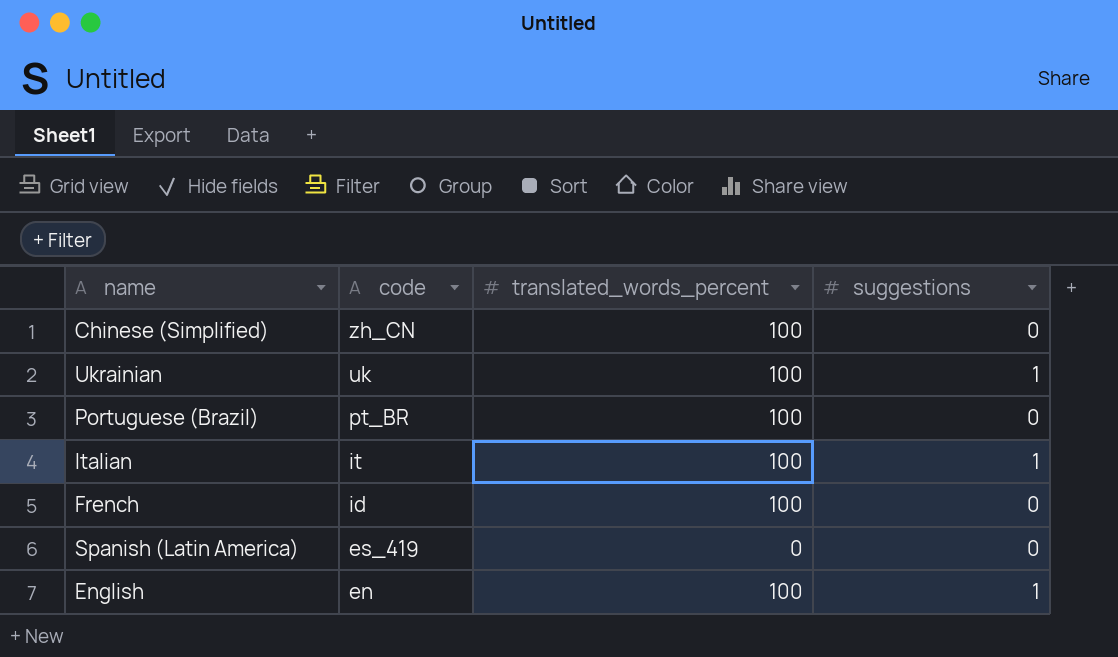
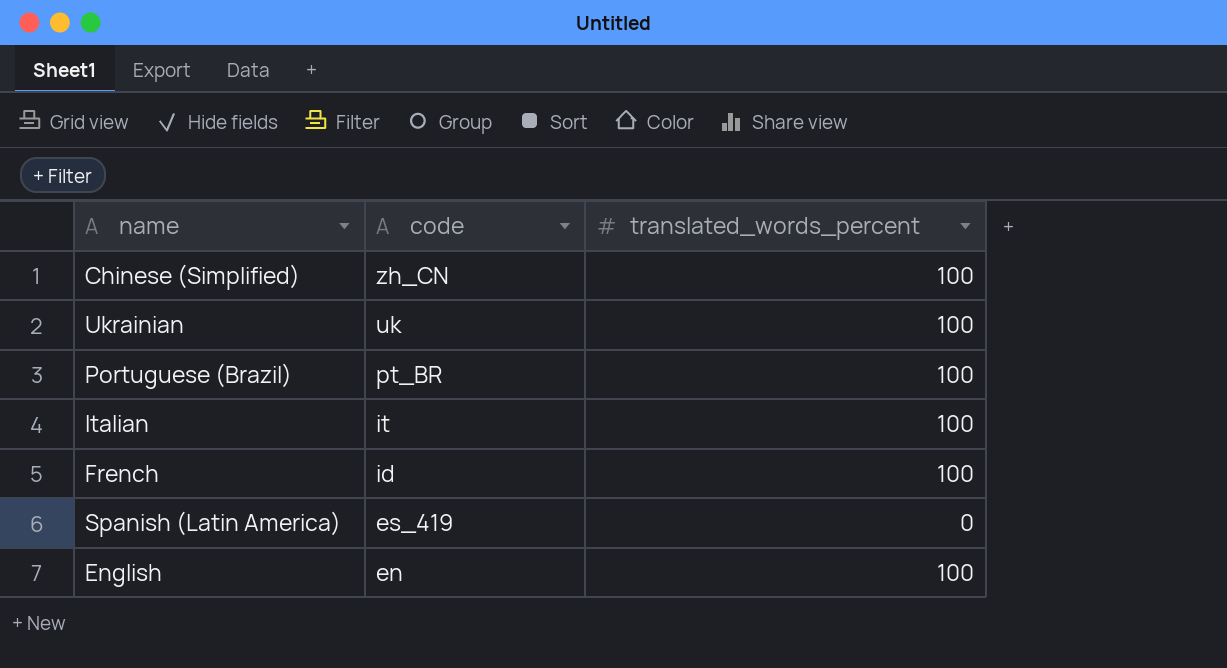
column suggestions | position: 4 -> none

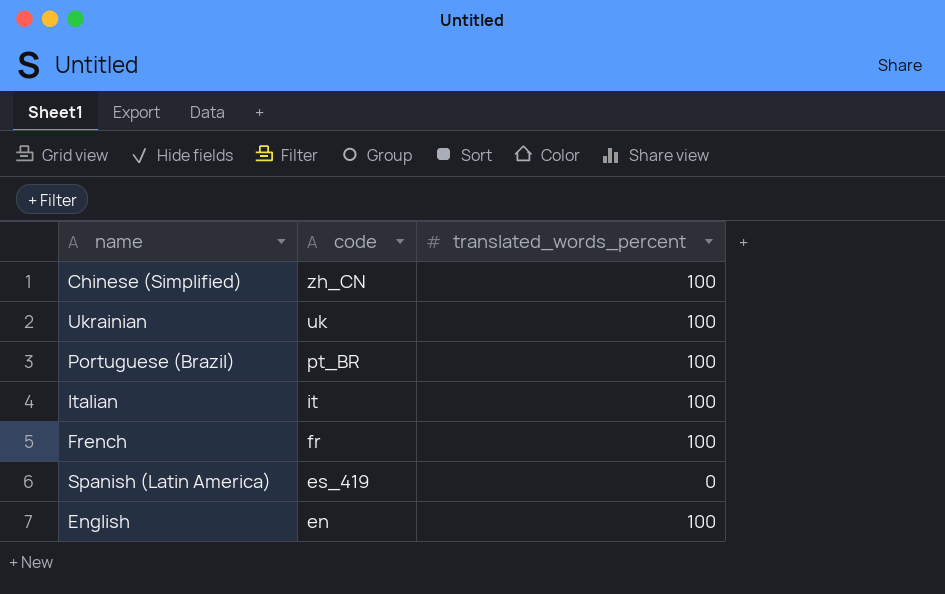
French | code: id -> fr

